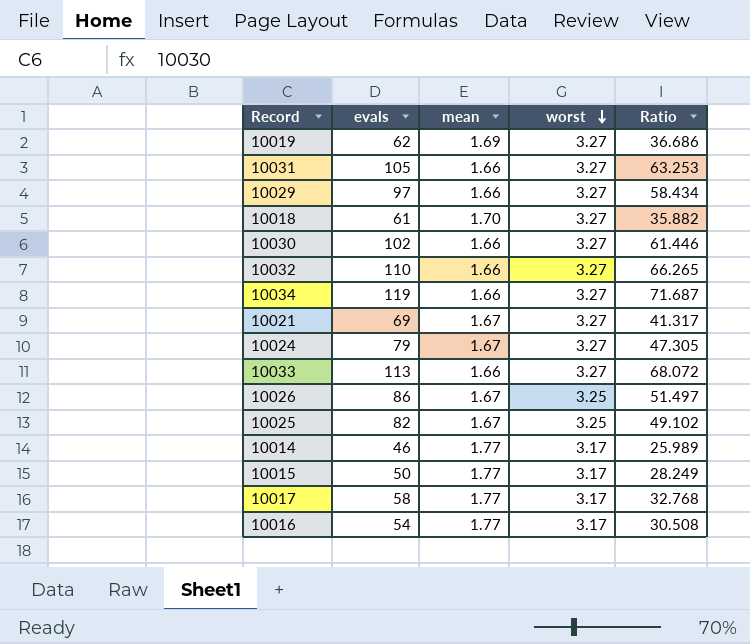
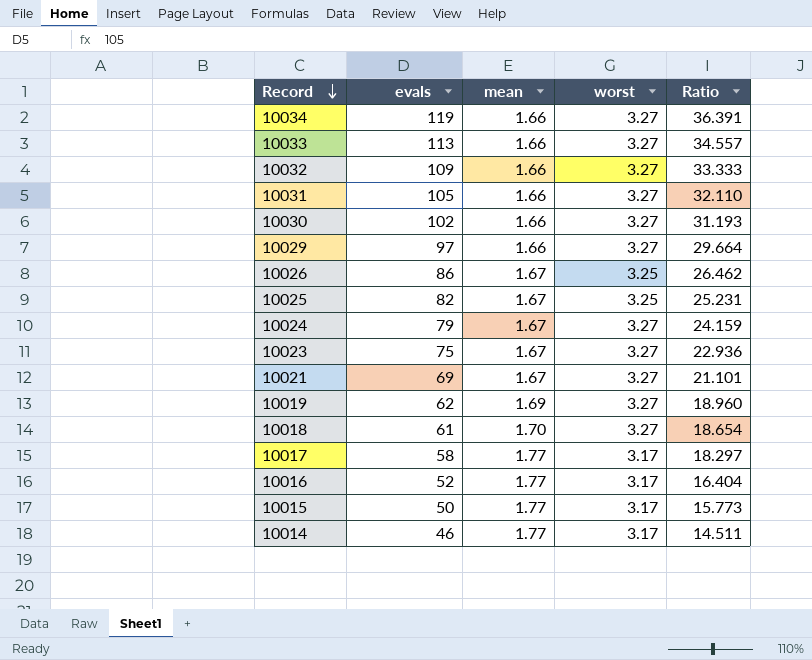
row order: worst descending -> Record descending
column Ratio | formula: [evals] / [mean] -> [evals] / [worst]
10032 | evals: 110 -> 109
row 10023: none -> 75 | 1.67 | 3.27 | 22.936
10016 | evals: 54 -> 52

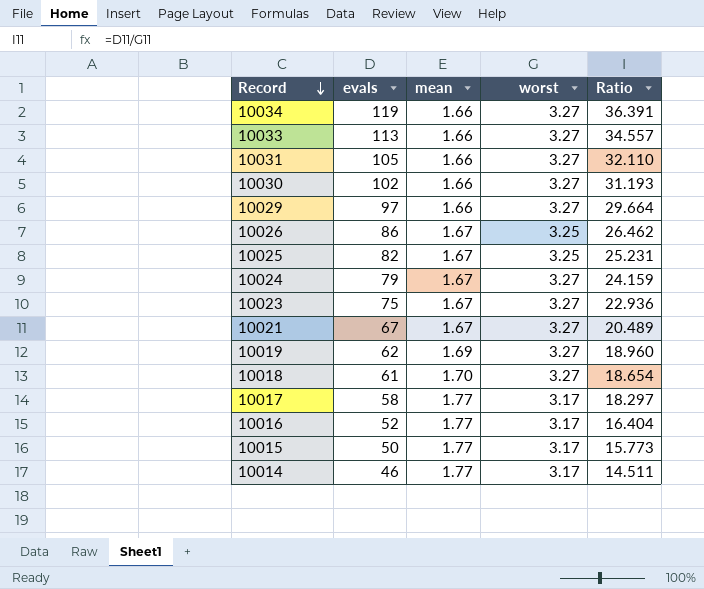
row 10032: 109 | 1.66 | 3.27 | 33.333 -> none
10021 | evals: 69 -> 67
10021 | Ratio: 21.101 -> 20.489

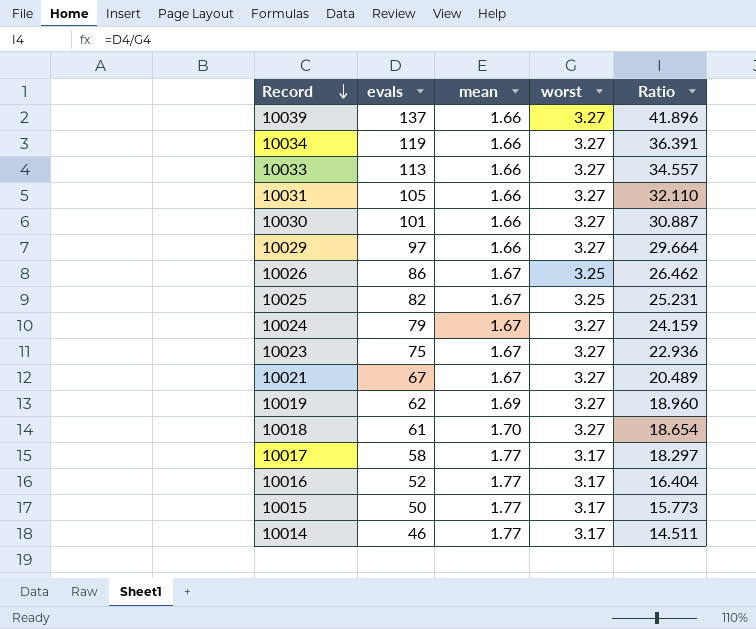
row 10039: none -> 137 | 1.66 | 3.27 | 41.896
10030 | evals: 102 -> 101
10030 | Ratio: 31.193 -> 30.887

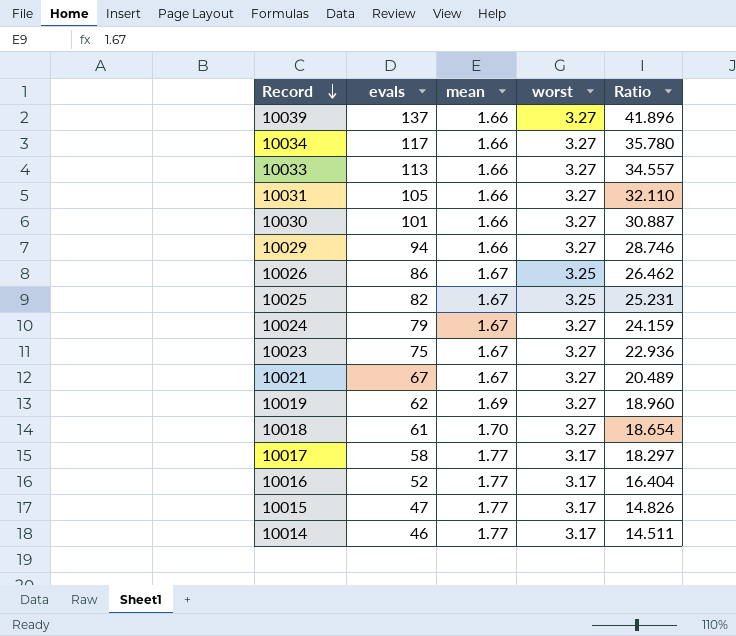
10034 | evals: 119 -> 117
10034 | Ratio: 36.391 -> 35.780
10029 | evals: 97 -> 94
10029 | Ratio: 29.664 -> 28.746
10015 | evals: 50 -> 47
10015 | Ratio: 15.773 -> 14.826

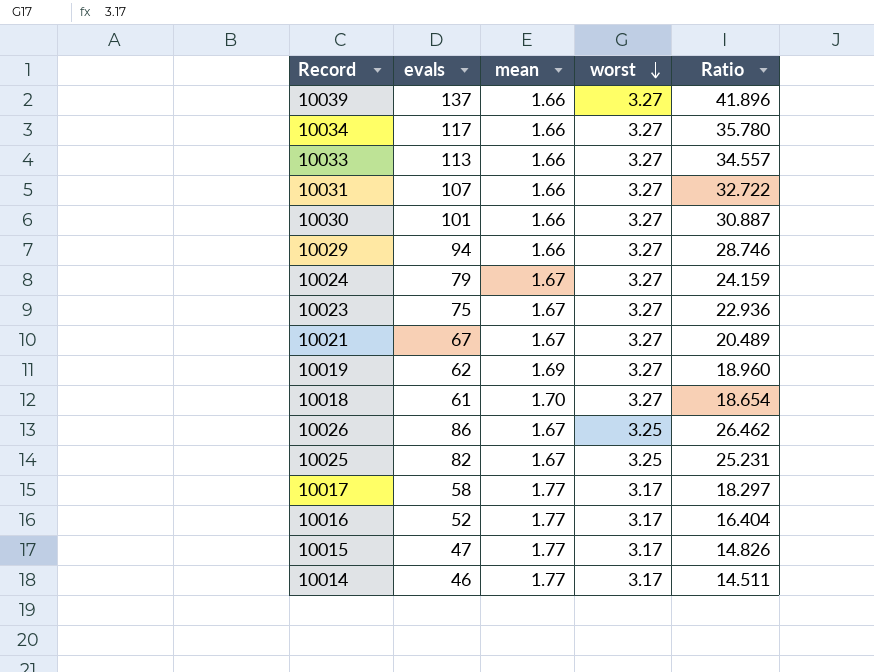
row order: Record descending -> worst descending
10031 | evals: 105 -> 107
10031 | Ratio: 32.110 -> 32.722

